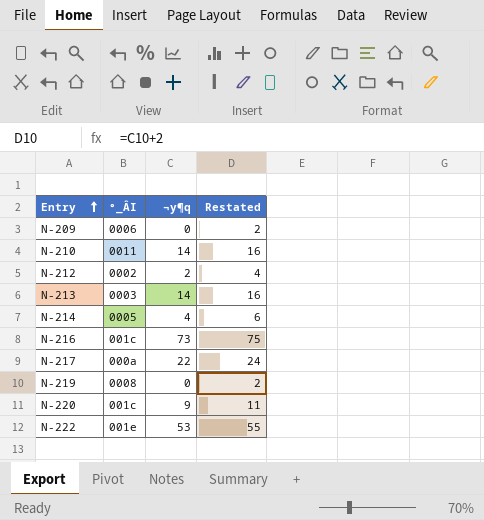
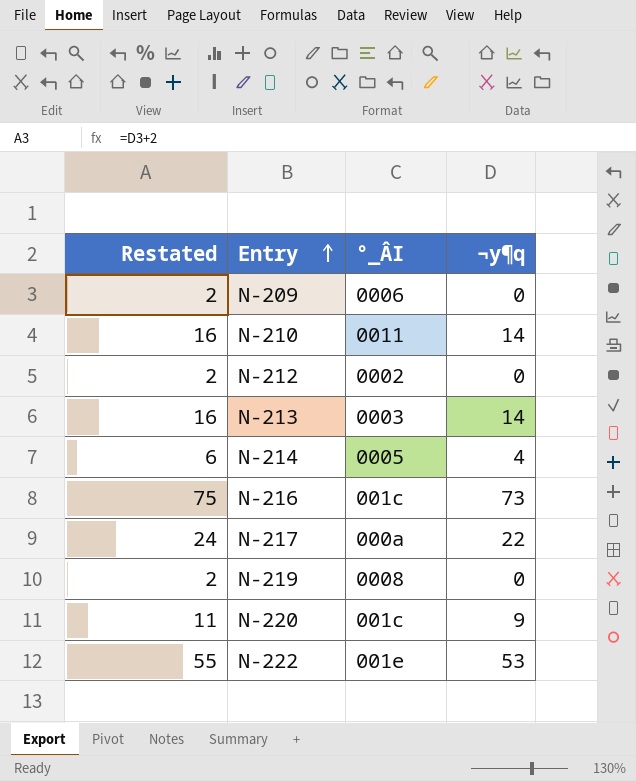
column Restated | position: 4 -> 1
N-212 | Restated: 4 -> 2
N-212 | ¬y¶q: 2 -> 0

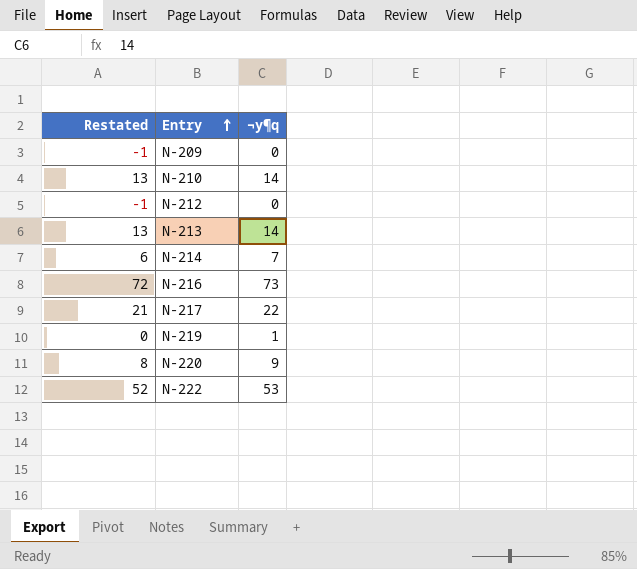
column °_ÂI | position: 3 -> none
column Restated | formula: [¬y¶q] + 2 -> [¬y¶q] - 1
N-214 | ¬y¶q: 4 -> 7
N-219 | ¬y¶q: 0 -> 1

